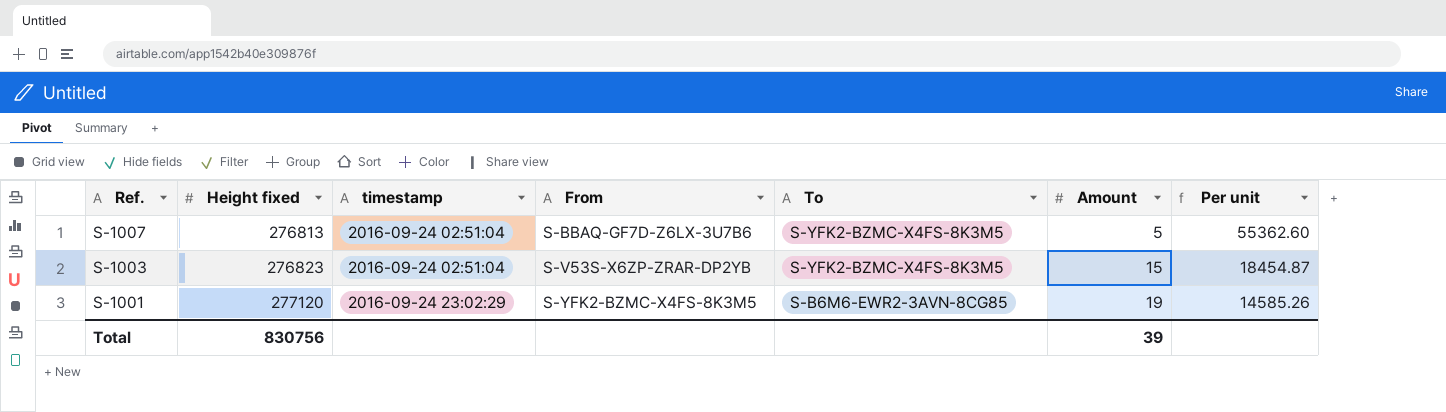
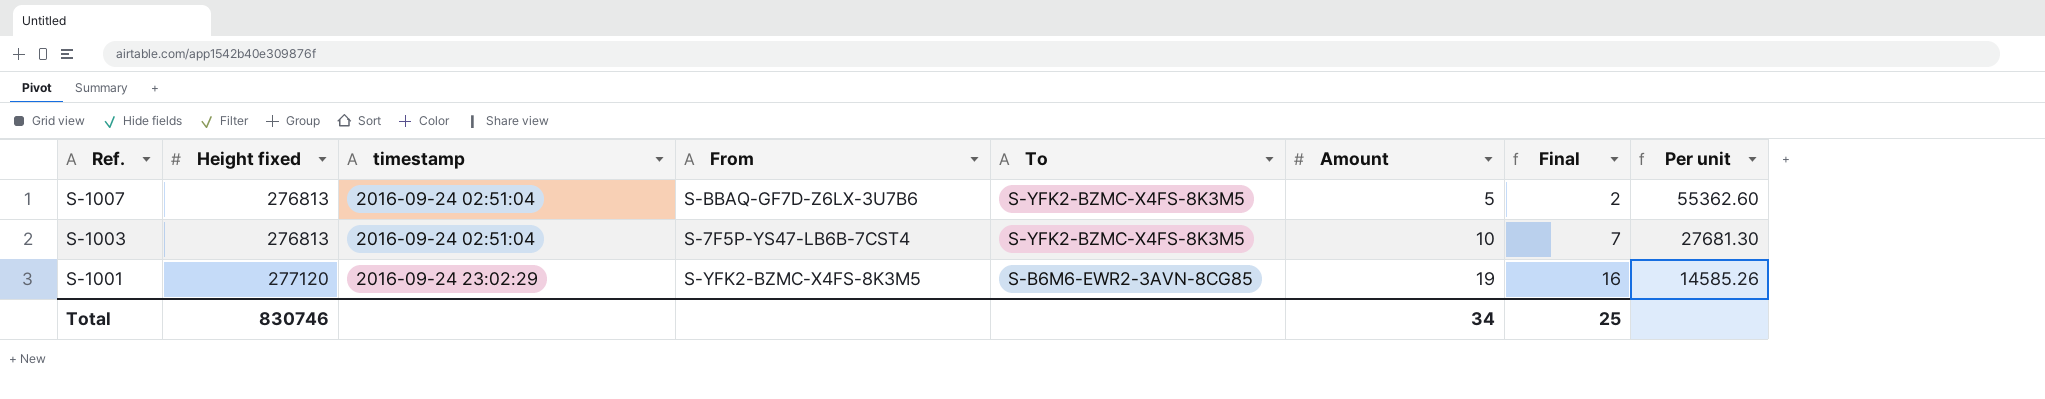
column Final | formula: none -> [Amount] - 3
S-1003 | Height fixed: 276823 -> 276813
S-1003 | From: S-V53S-X6ZP-ZRAR-DP2YB -> S-7F5P-YS47-LB6B-7CST4
S-1003 | Amount: 15 -> 10
S-1003 | Per unit: 18454.87 -> 27681.30
Total | Height fixed: 830756 -> 830746
Total | Amount: 39 -> 34

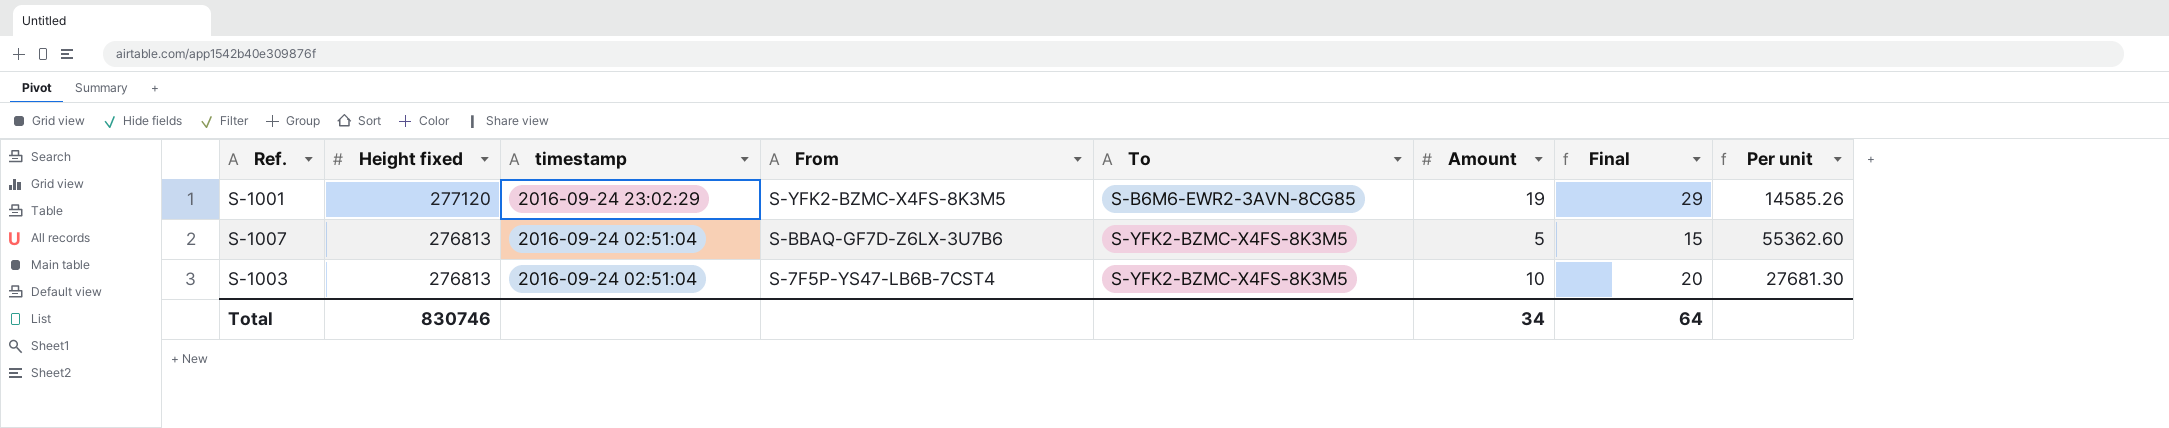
row order: Ref. descending -> Height fixed descending
column Final | formula: [Amount] - 3 -> [Amount] + 10
Total | Final: 25 -> 64

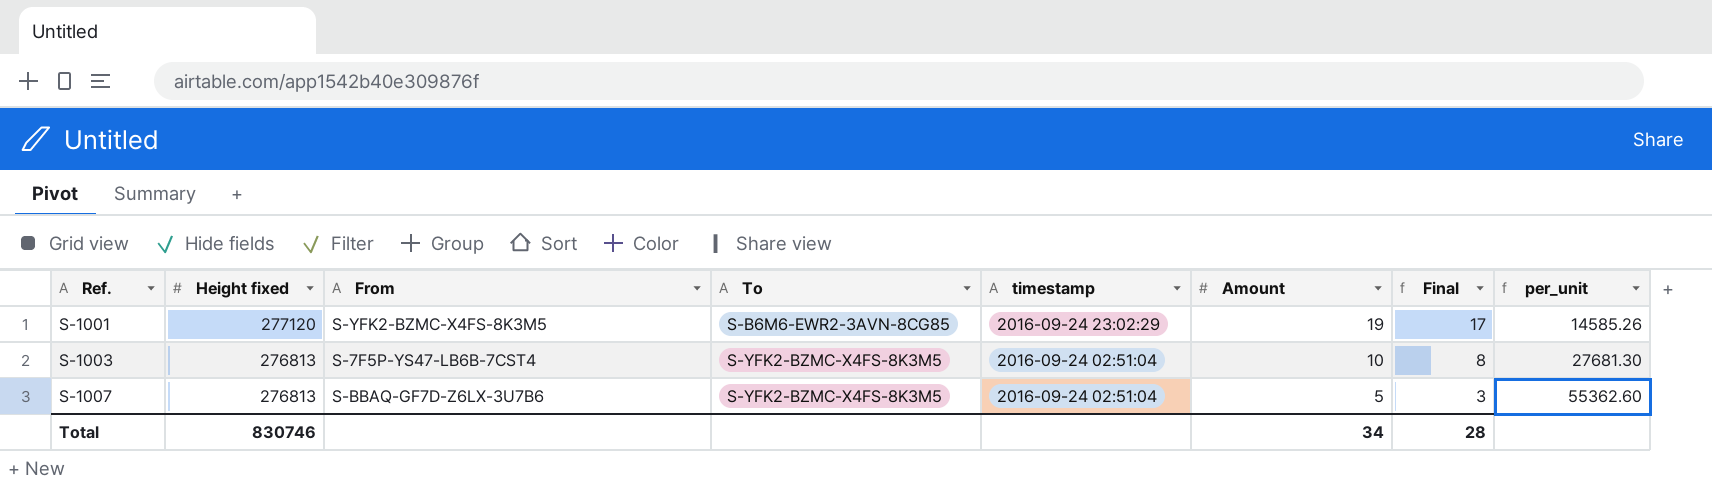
row order: Height fixed descending -> Ref. ascending
column timestamp | position: 3 -> 5
column Final | formula: [Amount] + 10 -> [Amount] - 2
column name: Per unit -> per_unit
Total | Final: 64 -> 28

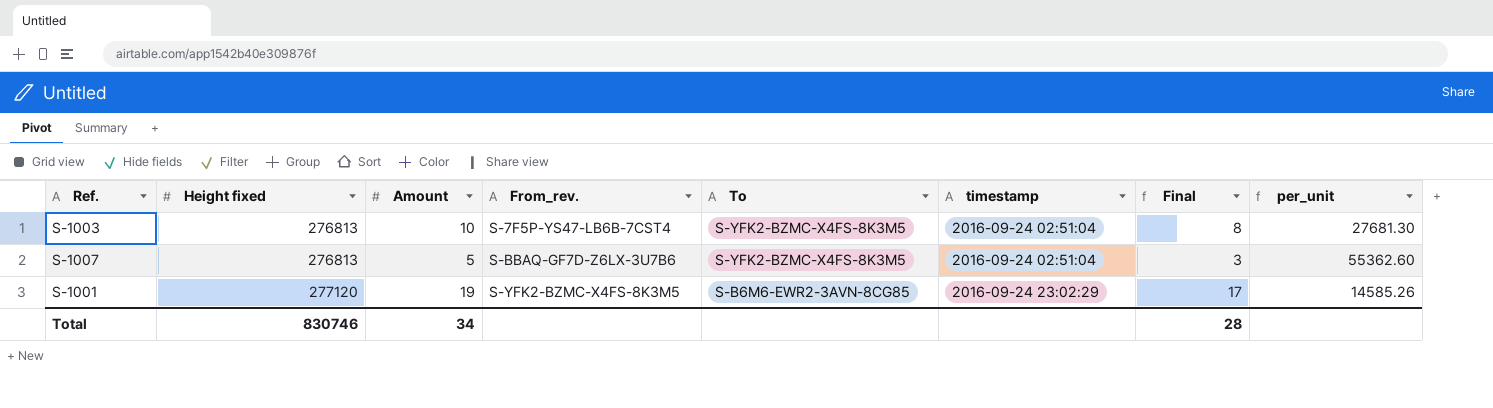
row order: Ref. ascending -> Height fixed ascending
column Amount | position: 6 -> 3
column name: From -> From_rev.

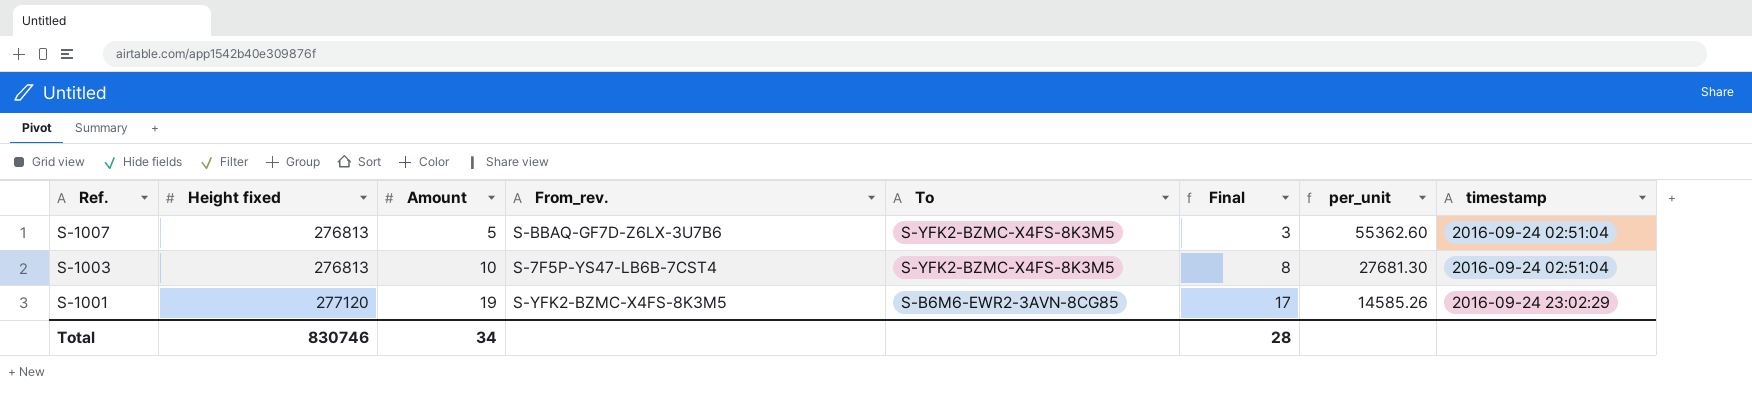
row order: Height fixed ascending -> Ref. descending
column timestamp | position: 6 -> 8

